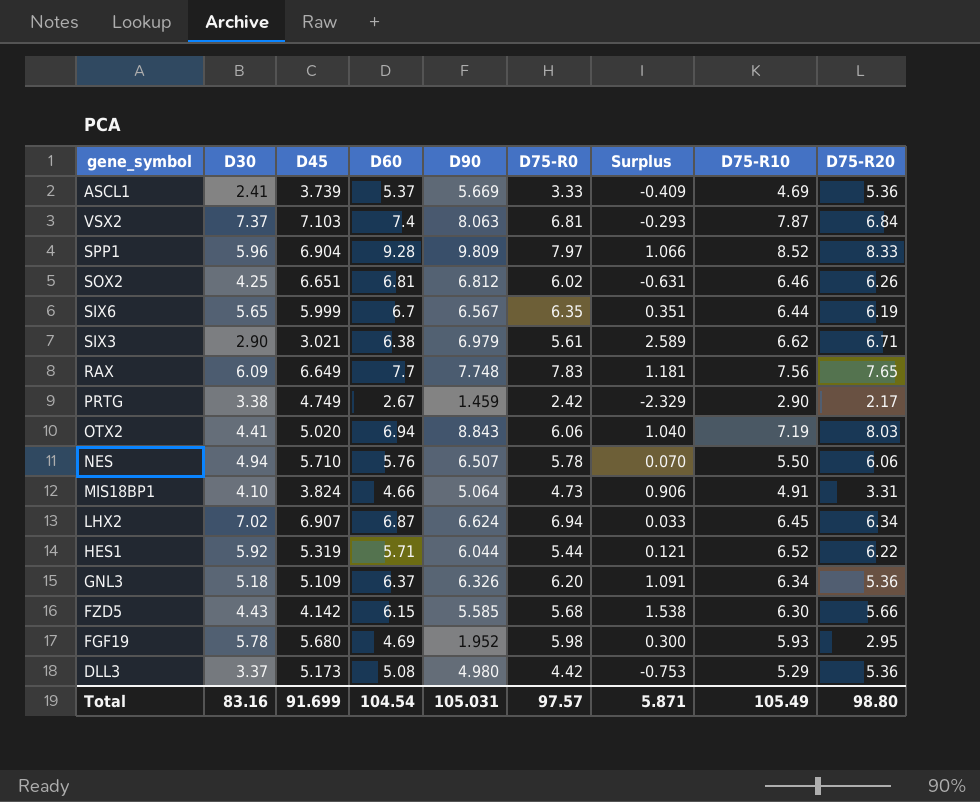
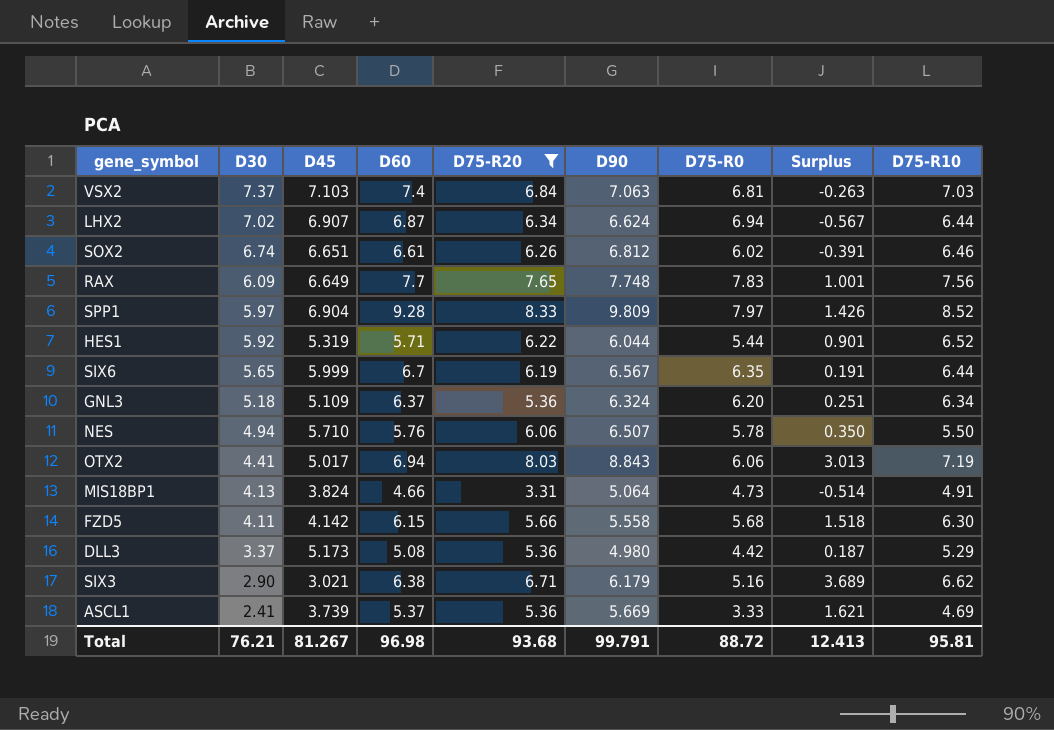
filter: none -> D75-R20 >= 3.31
row order: none -> D30 descending
column D75-R20 | position: 9 -> 5
column Surplus | formula: [D75-R0] - [D45] -> [D75-R20] - [D45]
VSX2 | D90: 8.063 -> 7.063
VSX2 | D75-R10: 7.87 -> 7.03
LHX2 | D75-R10: 6.45 -> 6.44
SOX2 | D30: 4.25 -> 6.74
SOX2 | D60: 6.81 -> 6.61
SPP1 | D30: 5.96 -> 5.97
GNL3 | D90: 6.326 -> 6.324
OTX2 | D45: 5.020 -> 5.017
MIS18BP1 | D30: 4.10 -> 4.13
FZD5 | D30: 4.43 -> 4.11
FZD5 | D90: 5.585 -> 5.558
SIX3 | D90: 6.979 -> 6.179
SIX3 | D75-R0: 5.61 -> 5.16
Total | D30: 83.16 -> 76.21
Total | D45: 91.699 -> 81.267
Total | D60: 104.54 -> 96.98
Total | D75-R20: 98.80 -> 93.68
Total | D90: 105.031 -> 99.791
Total | D75-R0: 97.57 -> 88.72
Total | Surplus: 5.871 -> 12.413
Total | D75-R10: 105.49 -> 95.81

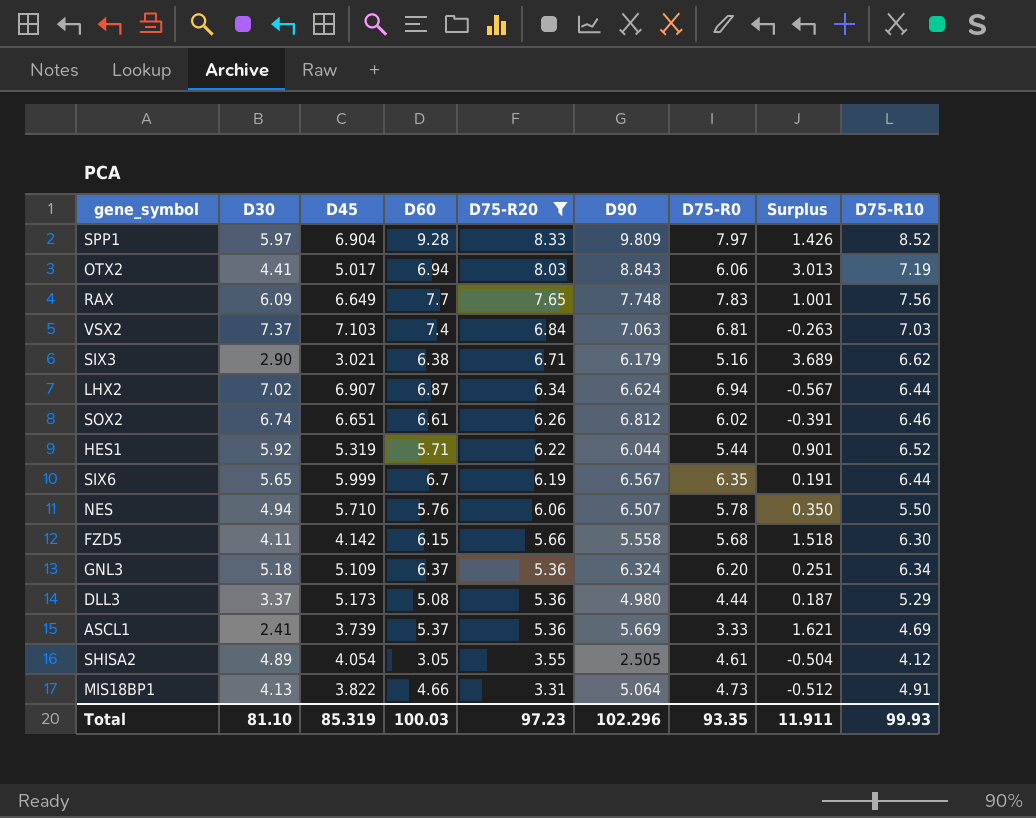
row order: D30 descending -> D75-R20 descending
DLL3 | D75-R0: 4.42 -> 4.44
row SHISA2: none -> 4.89 | 4.054 | 3.05 | 3.55 | 2.505 | 4.61 | -0.504 | 4.12
MIS18BP1 | D45: 3.824 -> 3.822
MIS18BP1 | Surplus: -0.514 -> -0.512
Total | D30: 76.21 -> 81.10
Total | D45: 81.267 -> 85.319
Total | D60: 96.98 -> 100.03
Total | D75-R20: 93.68 -> 97.23
Total | D90: 99.791 -> 102.296
Total | D75-R0: 88.72 -> 93.35
Total | Surplus: 12.413 -> 11.911
Total | D75-R10: 95.81 -> 99.93

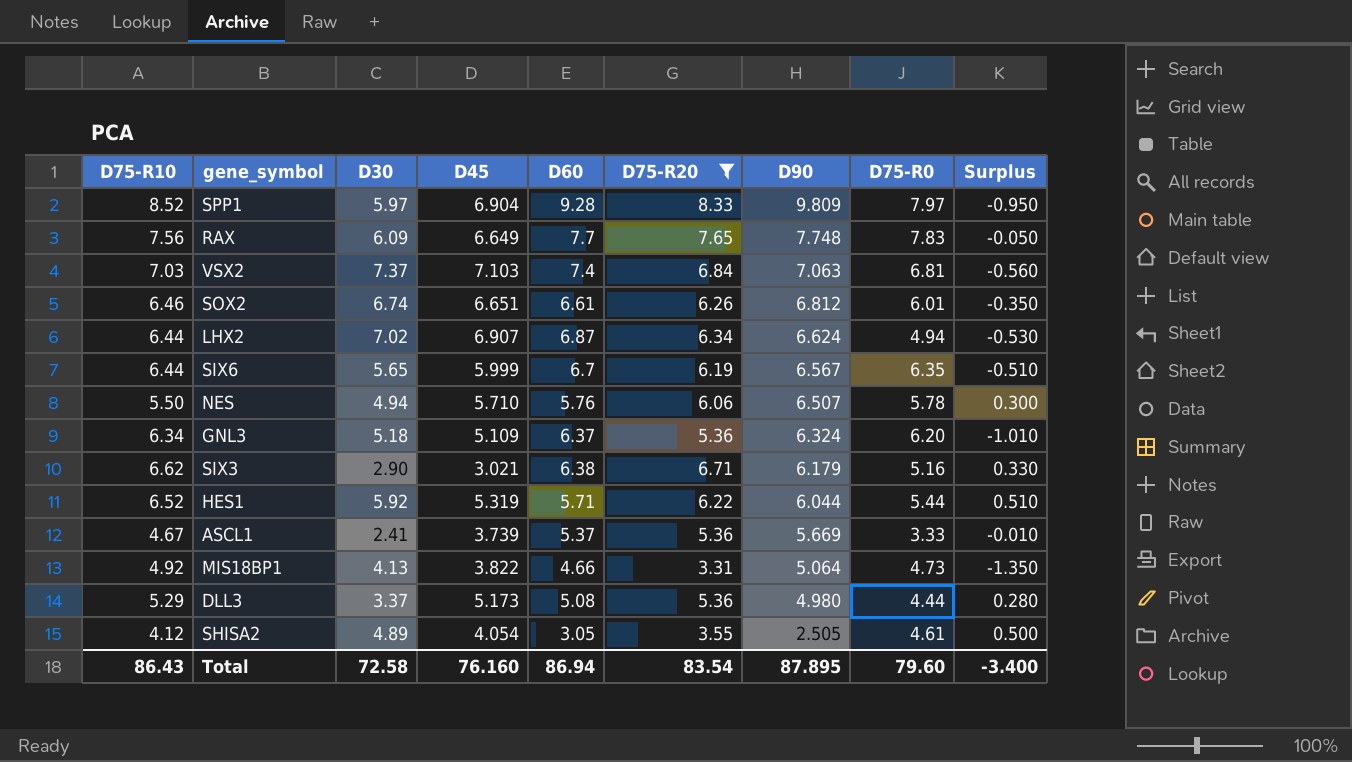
row order: D75-R20 descending -> D90 descending
column D75-R10 | position: 9 -> 1
column Surplus | formula: [D75-R20] - [D45] -> [D75-R20] - [D60]
row OTX2: 4.41 | 5.017 | 6.94 | 8.03 | 8.843 | 6.06 | 3.013 | 7.19 -> none
row FZD5: 4.11 | 4.142 | 6.15 | 5.66 | 5.558 | 5.68 | 1.518 | 6.30 -> none
SOX2 | D75-R0: 6.02 -> 6.01
LHX2 | D75-R0: 6.94 -> 4.94
ASCL1 | D75-R10: 4.69 -> 4.67
MIS18BP1 | D75-R10: 4.91 -> 4.92
Total | D75-R10: 99.93 -> 86.43
Total | D30: 81.10 -> 72.58
Total | D45: 85.319 -> 76.160
Total | D60: 100.03 -> 86.94
Total | D75-R20: 97.23 -> 83.54
Total | D90: 102.296 -> 87.895
Total | D75-R0: 93.35 -> 79.60
Total | Surplus: 11.911 -> -3.400

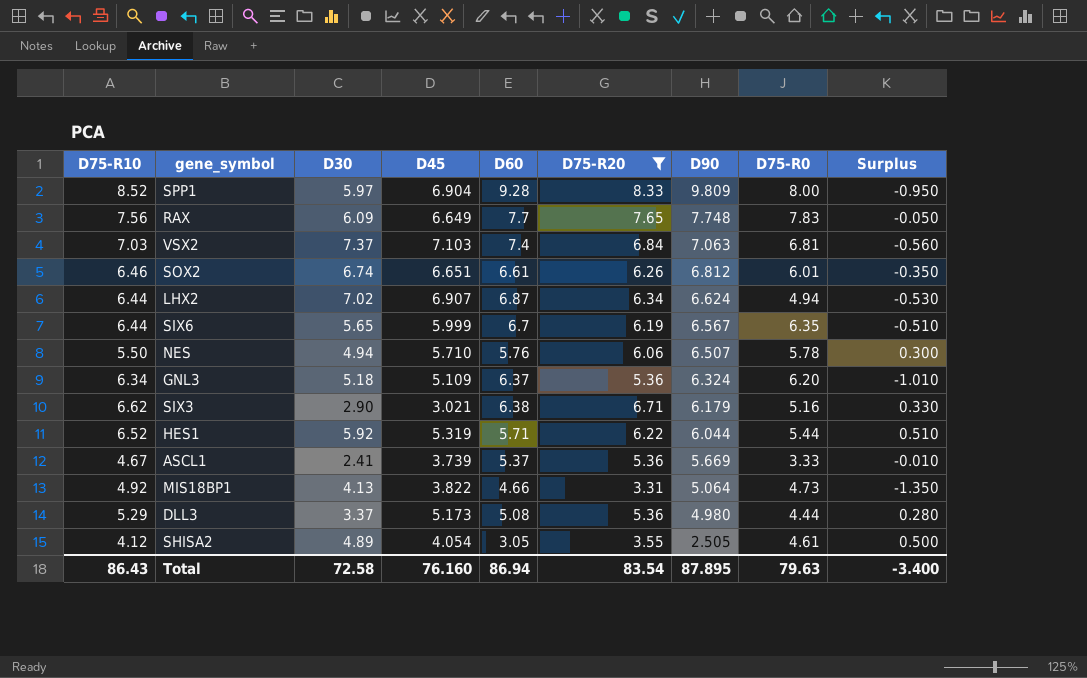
SPP1 | D75-R0: 7.97 -> 8.00
Total | D75-R0: 79.60 -> 79.63

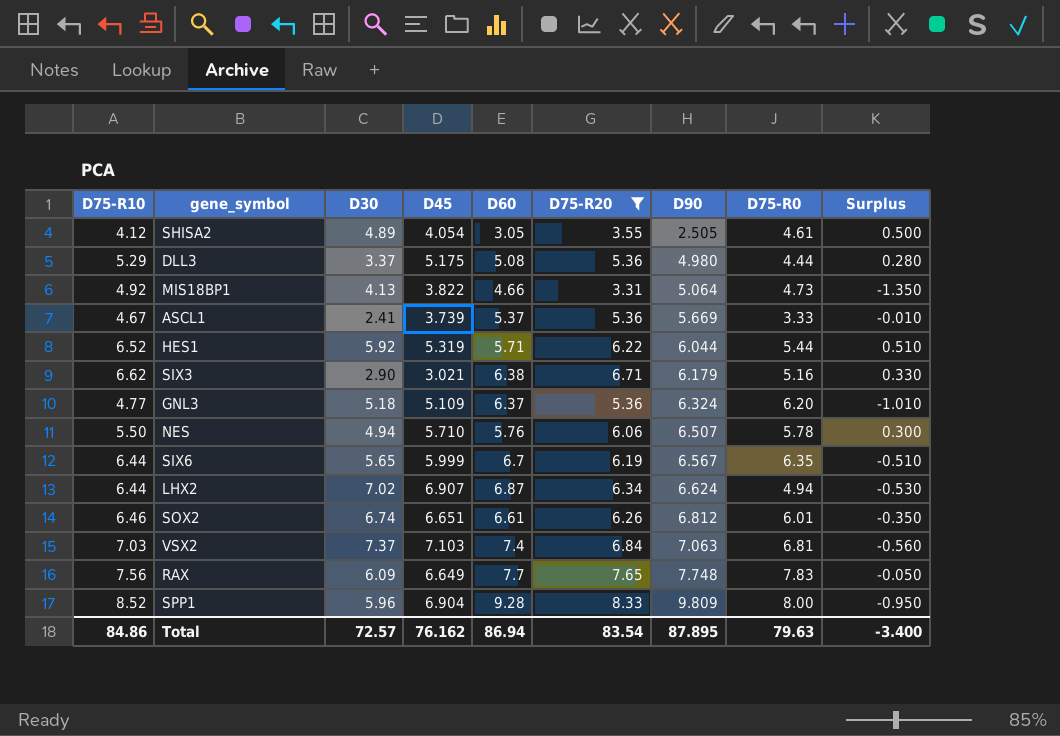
row order: D90 descending -> D90 ascending
DLL3 | D45: 5.173 -> 5.175
GNL3 | D75-R10: 6.34 -> 4.77
SPP1 | D30: 5.97 -> 5.96
Total | D75-R10: 86.43 -> 84.86
Total | D30: 72.58 -> 72.57
Total | D45: 76.160 -> 76.162

